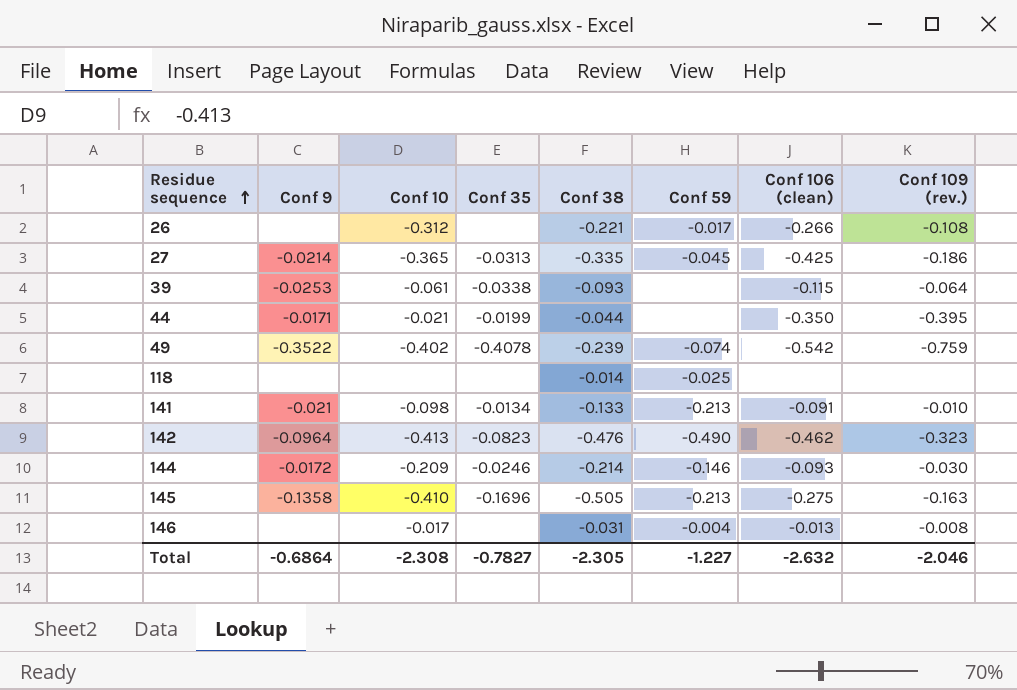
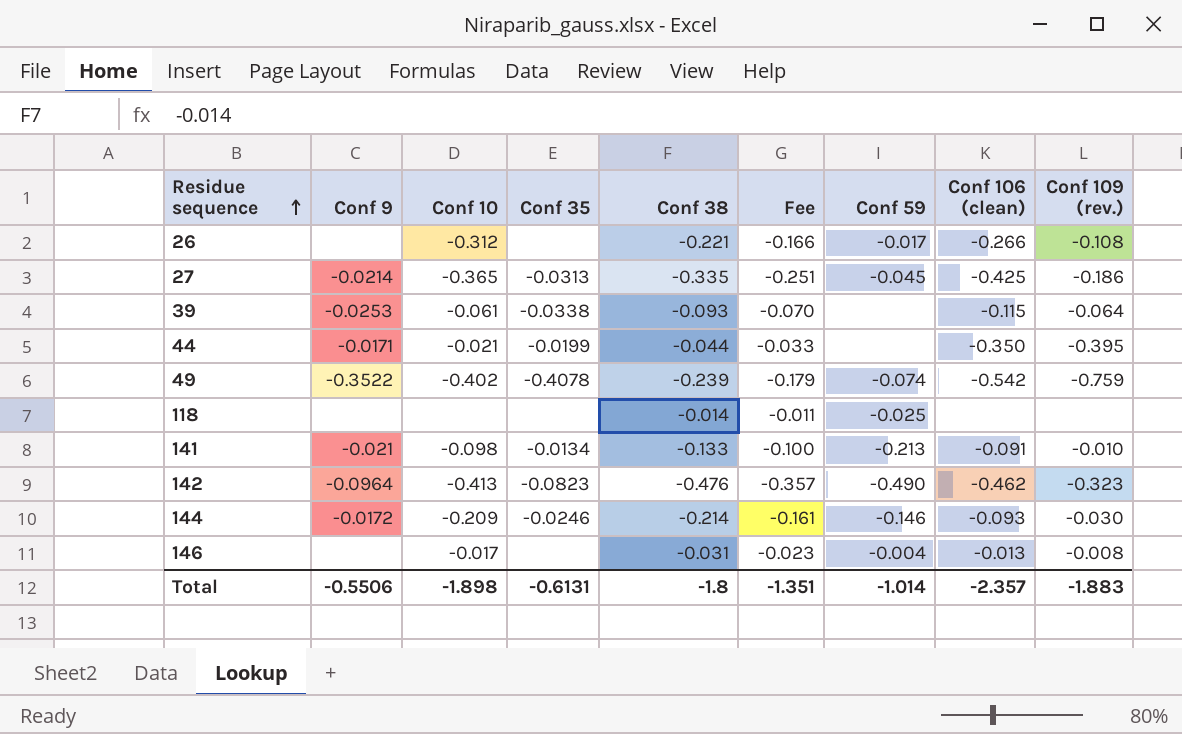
column Fee | formula: none -> [Conf 38] * 0.75
row 145: -0.1358 | -0.410 | -0.1696 | -0.505 | -0.213 | -0.275 | -0.163 -> none
Total | Conf 9: -0.6864 -> -0.5506
Total | Conf 10: -2.308 -> -1.898
Total | Conf 35: -0.7827 -> -0.6131
Total | Conf 38: -2.305 -> -1.8
Total | Conf 59: -1.227 -> -1.014
Total | Conf 106 (clean): -2.632 -> -2.357
Total | Conf 109 (rev.): -2.046 -> -1.883

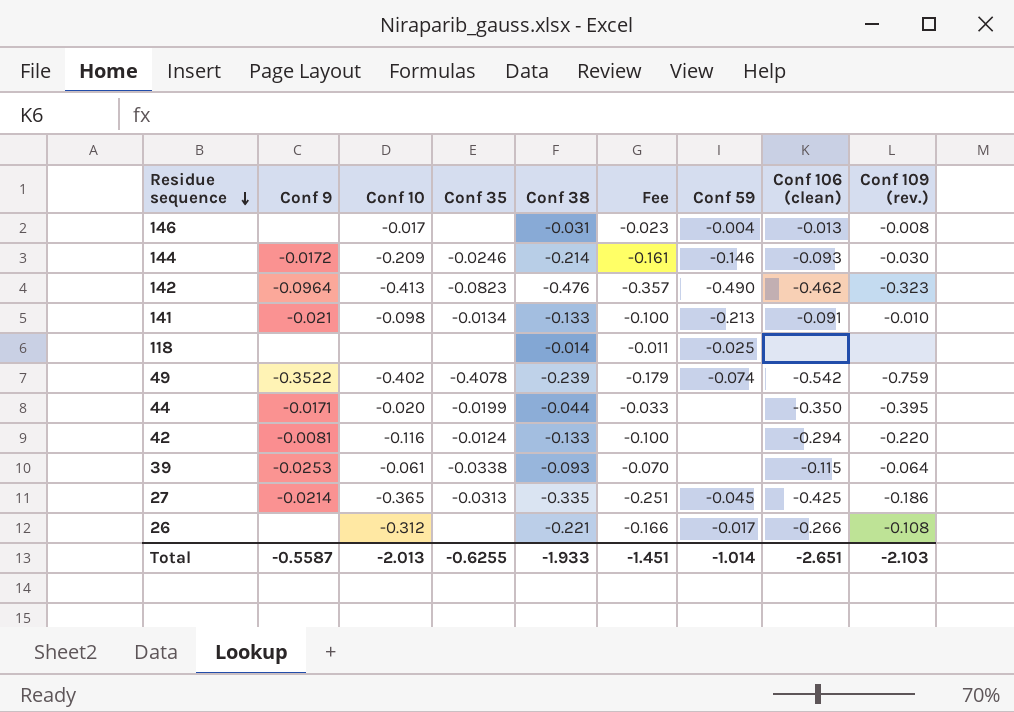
row order: Residue sequence ascending -> Residue sequence descending
44 | Conf 10: -0.021 -> -0.020
row 42: none -> -0.0081 | -0.116 | -0.0124 | -0.133 | -0.100 | none | -0.294 | -0.220
Total | Conf 9: -0.5506 -> -0.5587
Total | Conf 10: -1.898 -> -2.013
Total | Conf 35: -0.6131 -> -0.6255
Total | Conf 38: -1.8 -> -1.933
Total | Fee: -1.351 -> -1.451
Total | Conf 106 (clean): -2.357 -> -2.651
Total | Conf 109 (rev.): -1.883 -> -2.103

